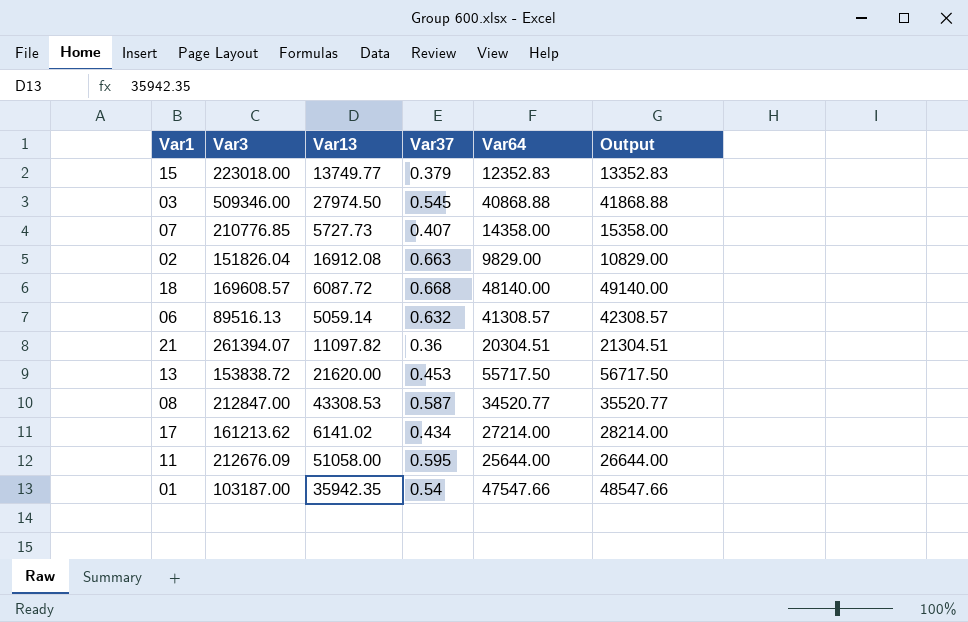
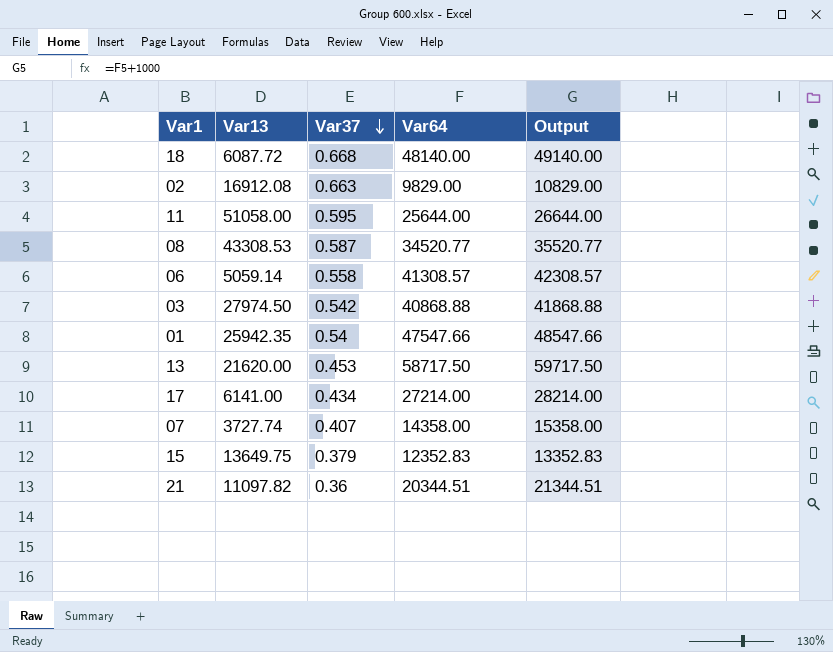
row order: none -> Var37 descending
column Var3 | position: 2 -> none
06 | Var37: 0.632 -> 0.558
03 | Var37: 0.545 -> 0.542
01 | Var13: 35942.35 -> 25942.35
13 | Var64: 55717.50 -> 58717.50
13 | Output: 56717.50 -> 59717.50
17 | Var13: 6141.02 -> 6141.00
07 | Var13: 5727.73 -> 3727.74
15 | Var13: 13749.77 -> 13649.75
21 | Var64: 20304.51 -> 20344.51
21 | Output: 21304.51 -> 21344.51

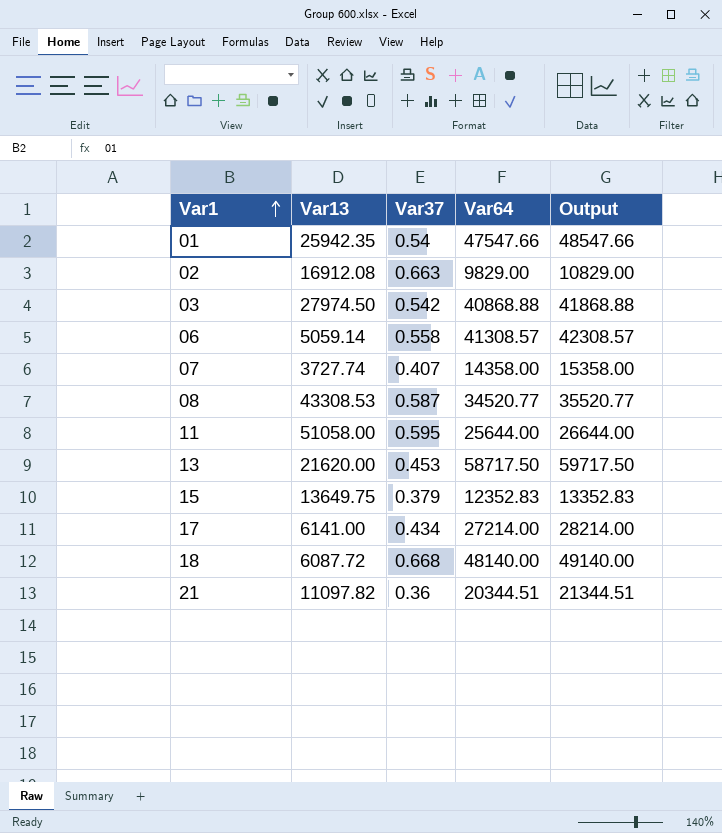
row order: Var37 descending -> Var1 ascending

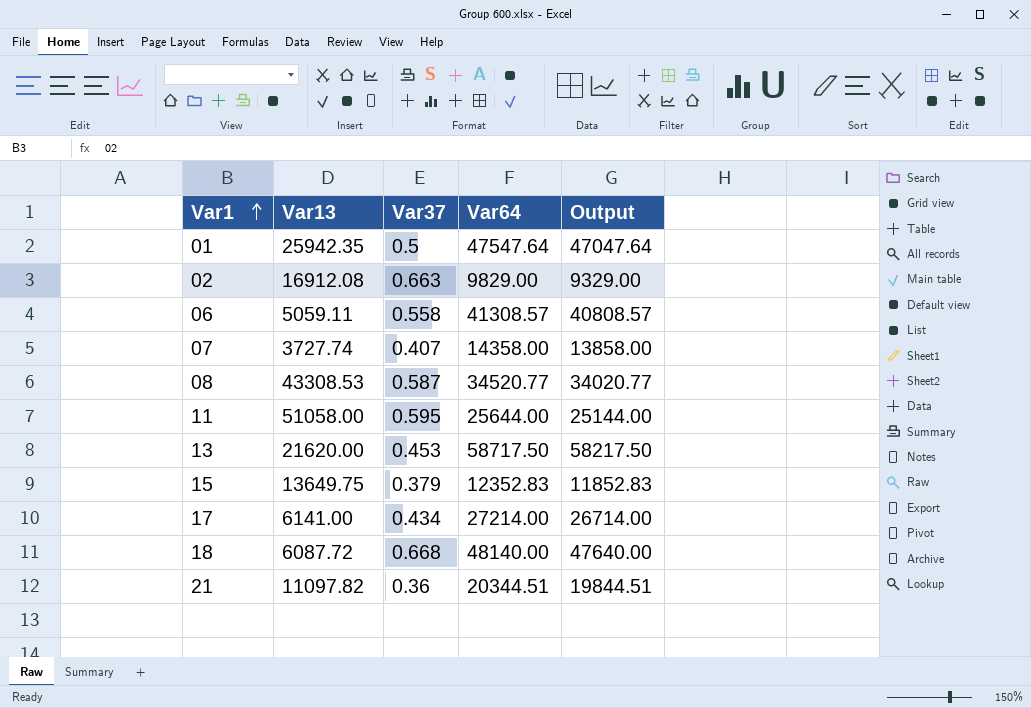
column Output | formula: [Var64] + 1000 -> [Var64] - 500
row 03: 27974.50 | 0.542 | 40868.88 | 41868.88 -> none
01 | Var37: 0.54 -> 0.5
01 | Var64: 47547.66 -> 47547.64
06 | Var13: 5059.14 -> 5059.11

